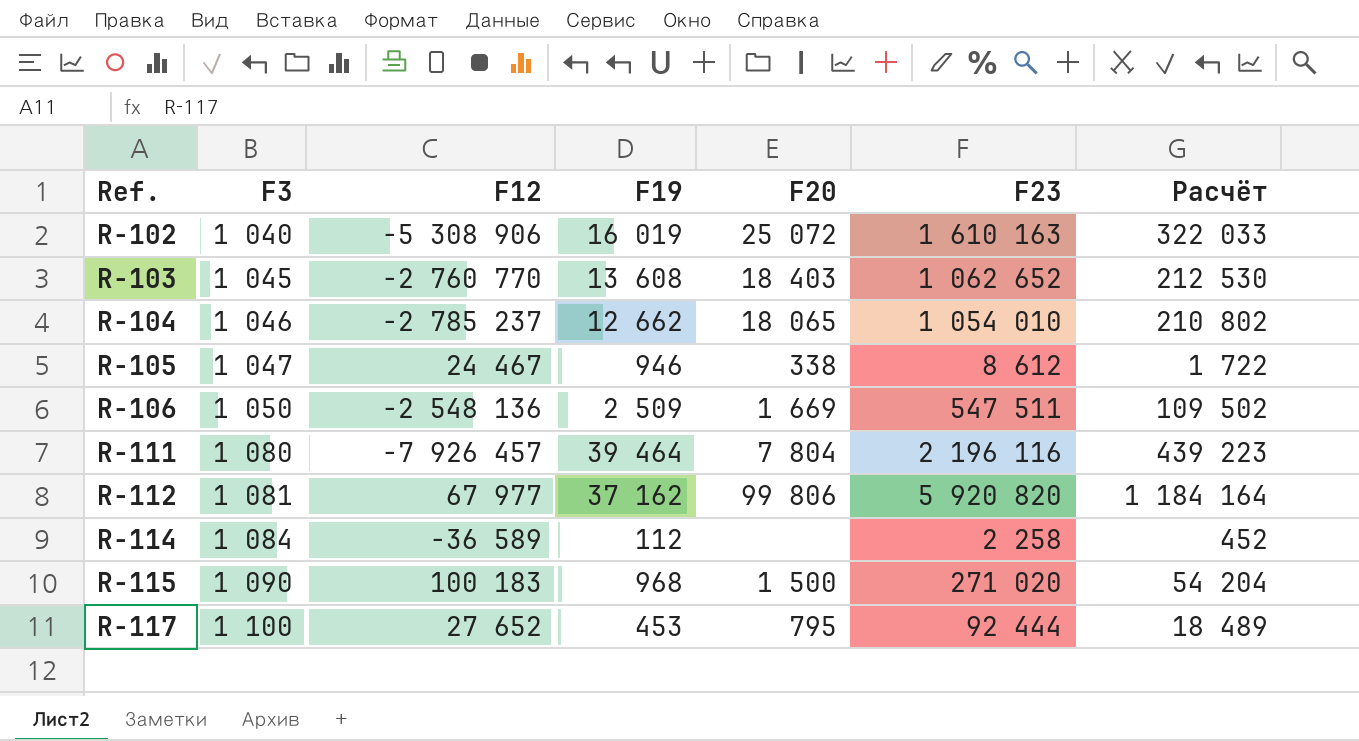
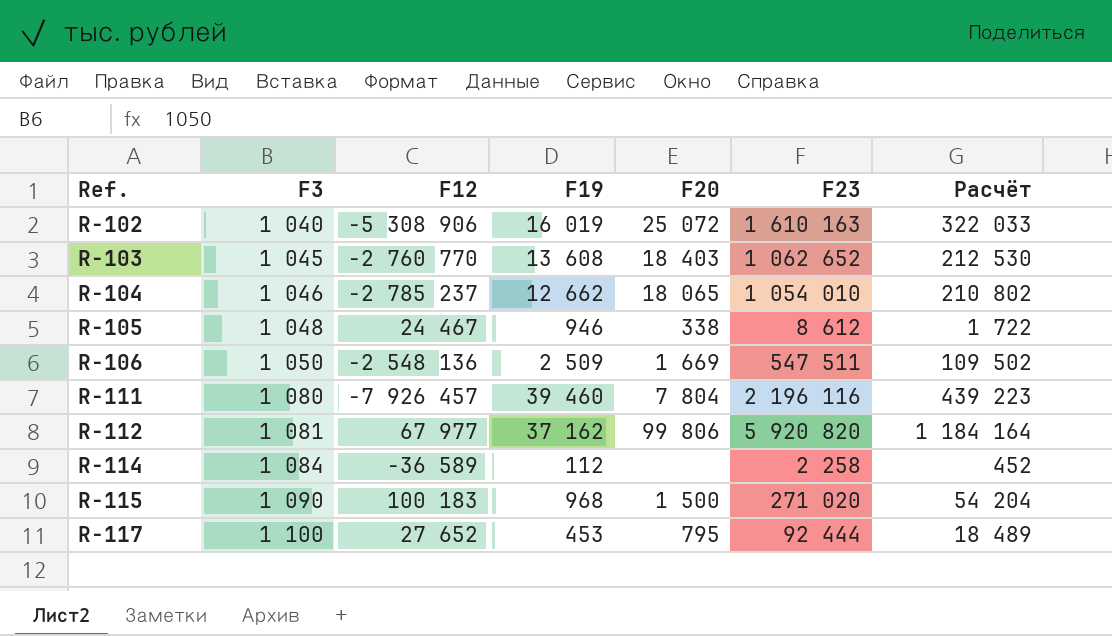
R-105 | F3: 1 047 -> 1 048
R-111 | F19: 39 464 -> 39 460

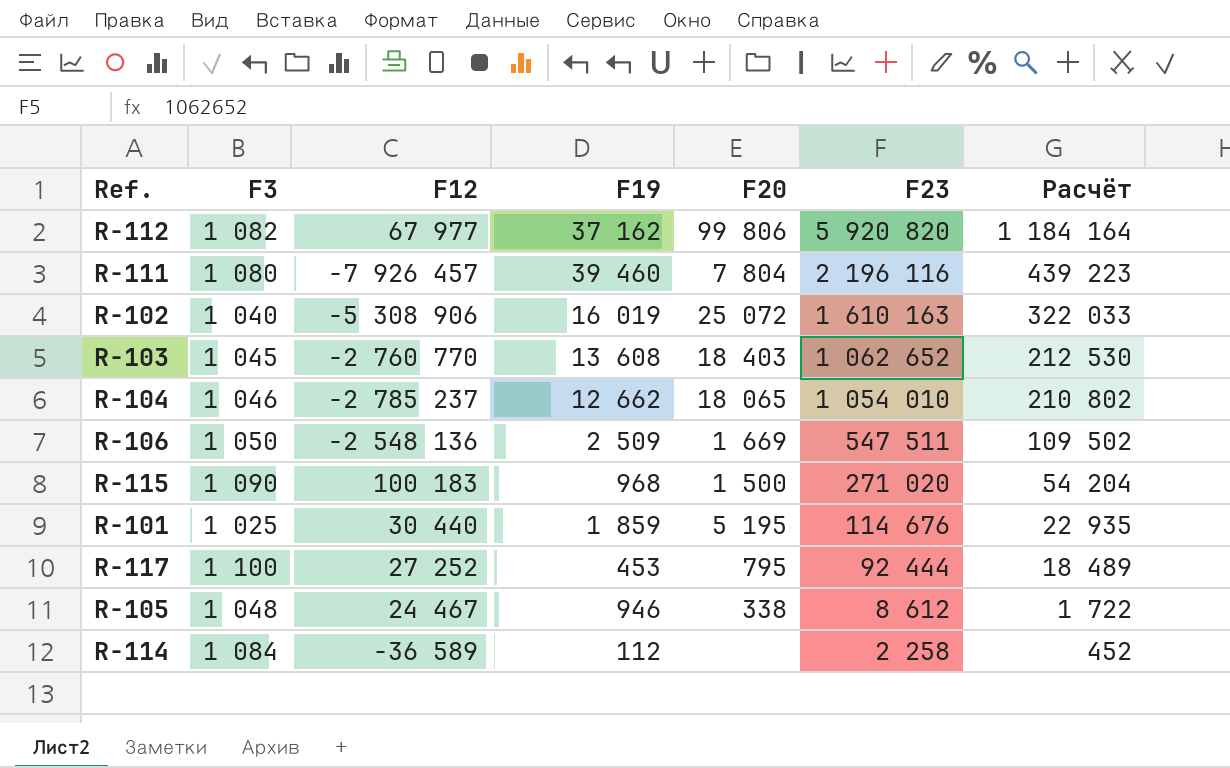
row order: Ref. ascending -> F23 descending
R-112 | F3: 1 081 -> 1 082
row R-101: none -> 1 025 | 30 440 | 1 859 | 5 195 | 114 676 | 22 935
R-117 | F12: 27 652 -> 27 252

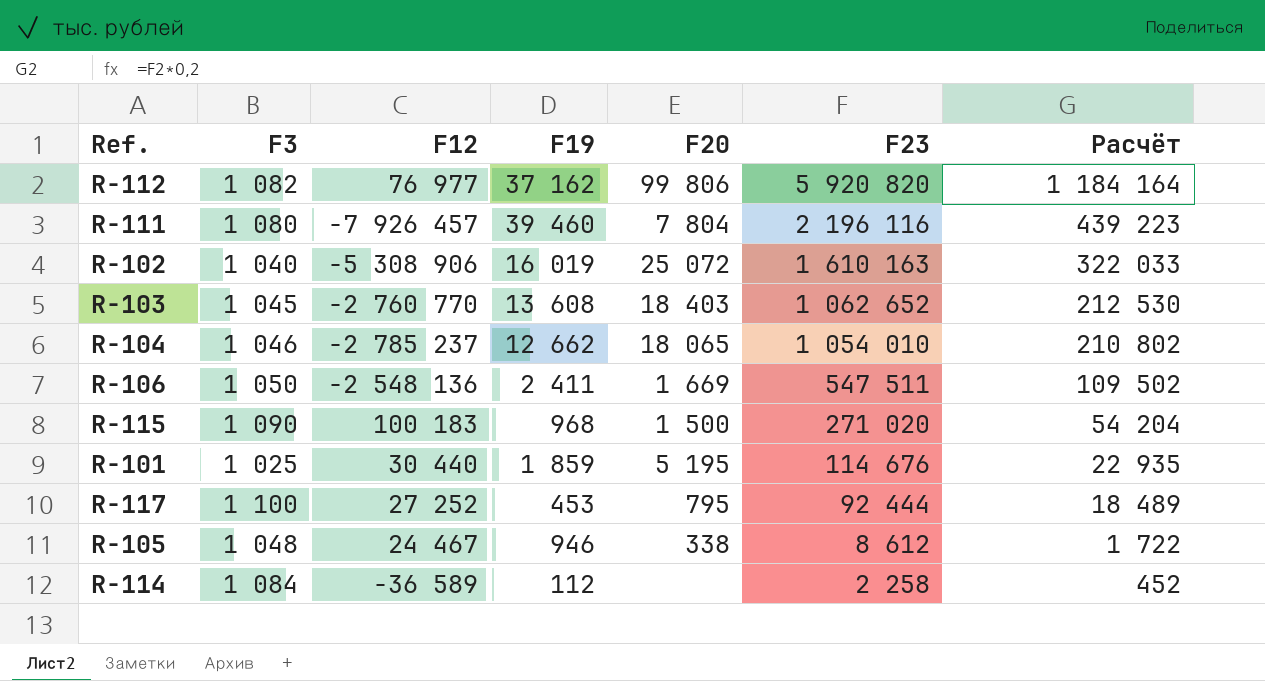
R-112 | F12: 67 977 -> 76 977
R-106 | F19: 2 509 -> 2 411

